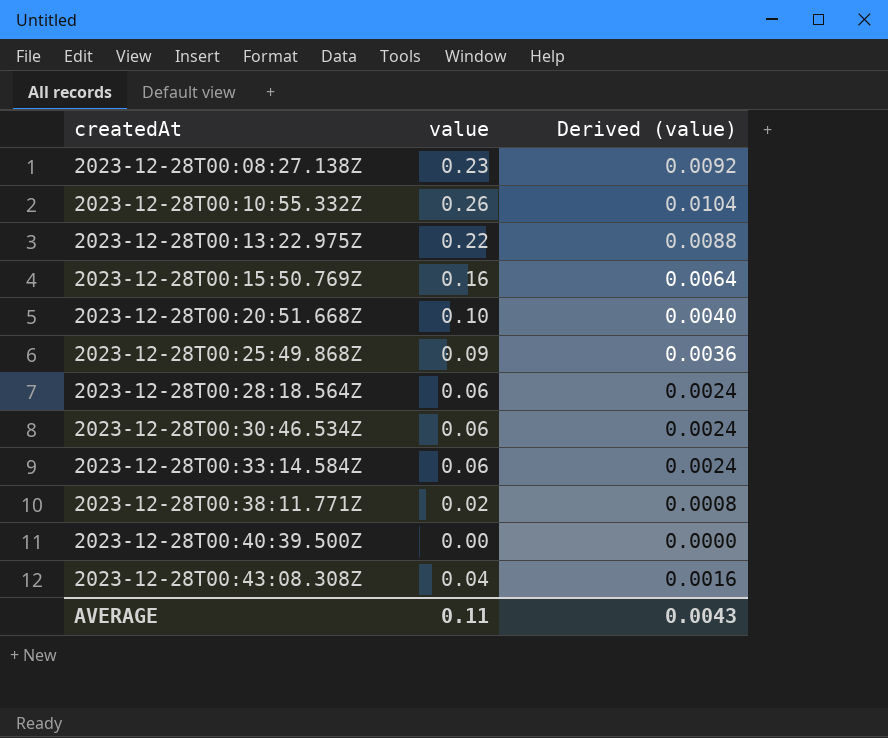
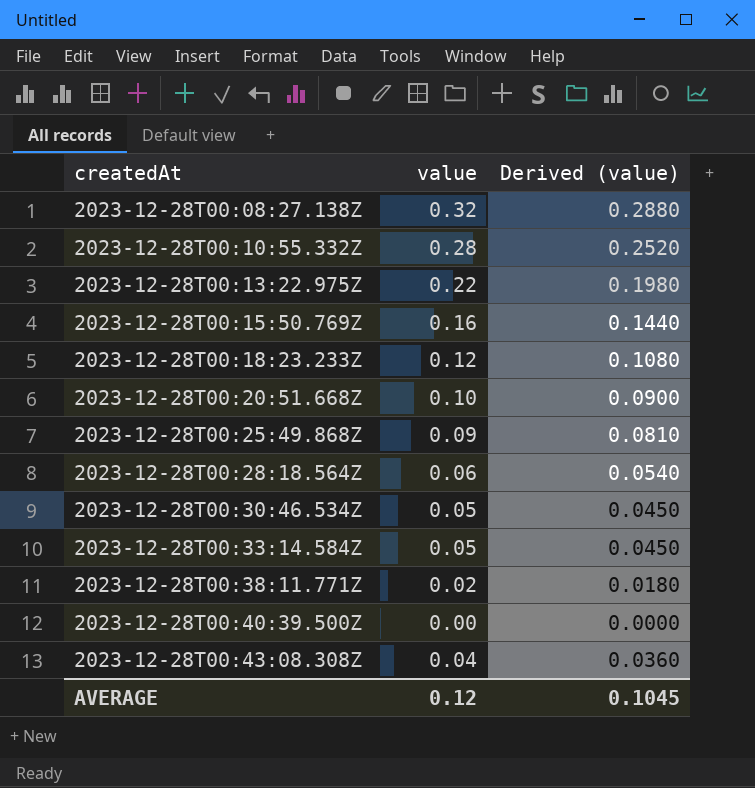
column Derived (value) | formula: [value] * 0.04 -> [value] * 0.9
2023-12-28T00:08:27.138Z | value: 0.23 -> 0.32
2023-12-28T00:10:55.332Z | value: 0.26 -> 0.28
row 2023-12-28T00:18:23.233Z: none -> 0.12 | 0.1080
2023-12-28T00:30:46.534Z | value: 0.06 -> 0.05
2023-12-28T00:33:14.584Z | value: 0.06 -> 0.05
AVERAGE | value: 0.11 -> 0.12
AVERAGE | Derived (value): 0.0043 -> 0.1045

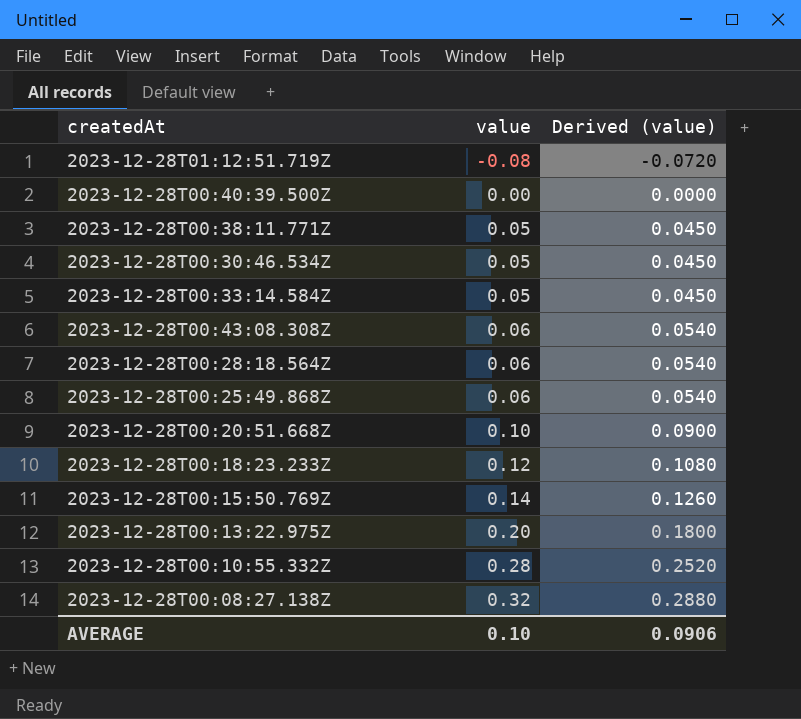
row order: createdAt ascending -> value ascending
row 2023-12-28T01:12:51.719Z: none -> -0.08 | -0.0720
2023-12-28T00:38:11.771Z | value: 0.02 -> 0.05
2023-12-28T00:38:11.771Z | Derived (value): 0.0180 -> 0.0450
2023-12-28T00:43:08.308Z | value: 0.04 -> 0.06
2023-12-28T00:43:08.308Z | Derived (value): 0.0360 -> 0.0540
2023-12-28T00:25:49.868Z | value: 0.09 -> 0.06
2023-12-28T00:25:49.868Z | Derived (value): 0.0810 -> 0.0540
2023-12-28T00:15:50.769Z | value: 0.16 -> 0.14
2023-12-28T00:15:50.769Z | Derived (value): 0.1440 -> 0.1260
2023-12-28T00:13:22.975Z | value: 0.22 -> 0.20
2023-12-28T00:13:22.975Z | Derived (value): 0.1980 -> 0.1800
AVERAGE | value: 0.12 -> 0.10
AVERAGE | Derived (value): 0.1045 -> 0.0906

